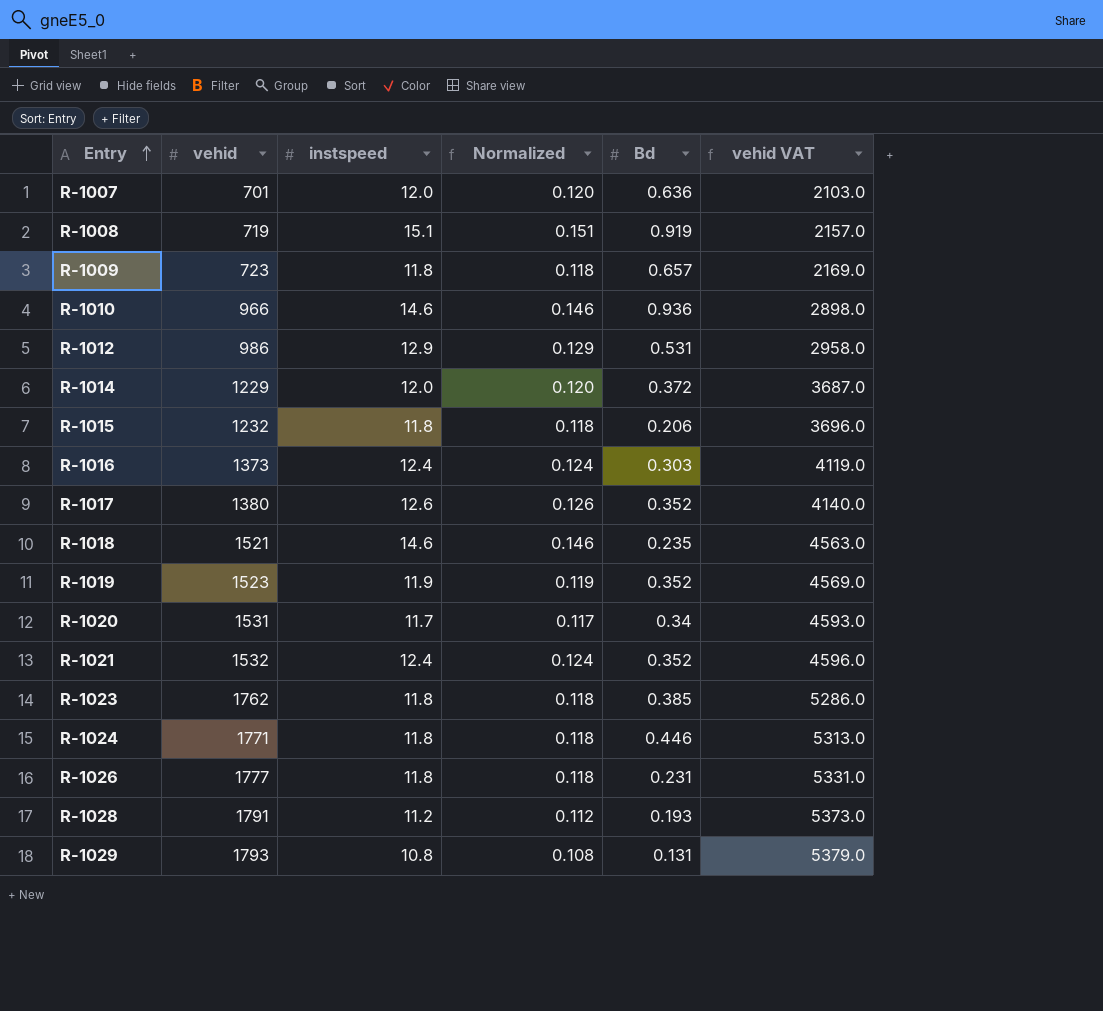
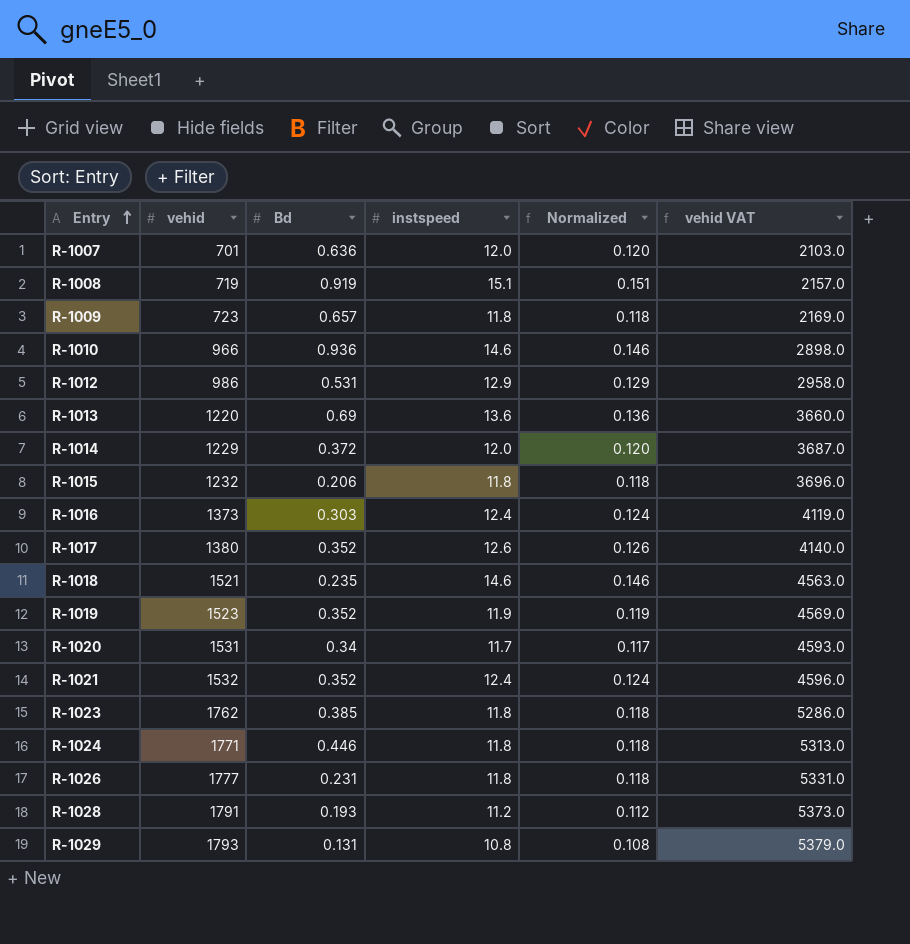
column Bd | position: 5 -> 3
row R-1013: none -> 1220 | 0.69 | 13.6 | 0.136 | 3660.0

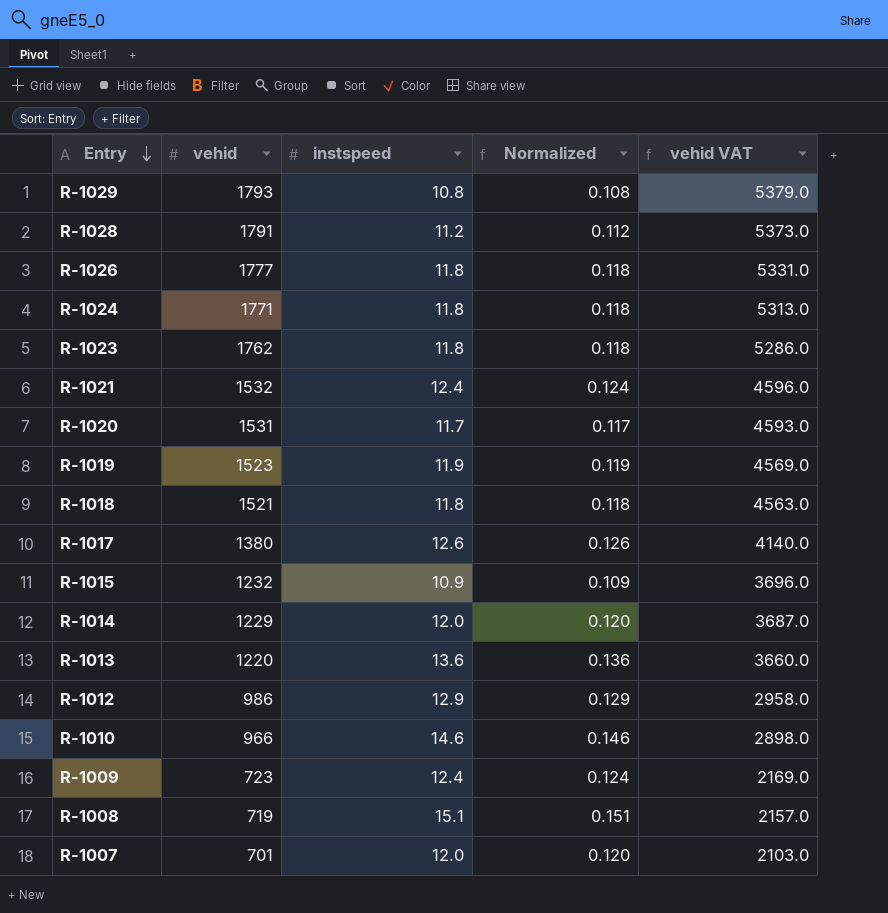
row order: Entry ascending -> Entry descending
column Bd | position: 3 -> none
row R-1016: 1373 | 0.303 | 12.4 | 0.124 | 4119.0 -> none
R-1018 | instspeed: 14.6 -> 11.8
R-1018 | Normalized: 0.146 -> 0.118
R-1015 | instspeed: 11.8 -> 10.9
R-1015 | Normalized: 0.118 -> 0.109
R-1009 | instspeed: 11.8 -> 12.4
R-1009 | Normalized: 0.118 -> 0.124

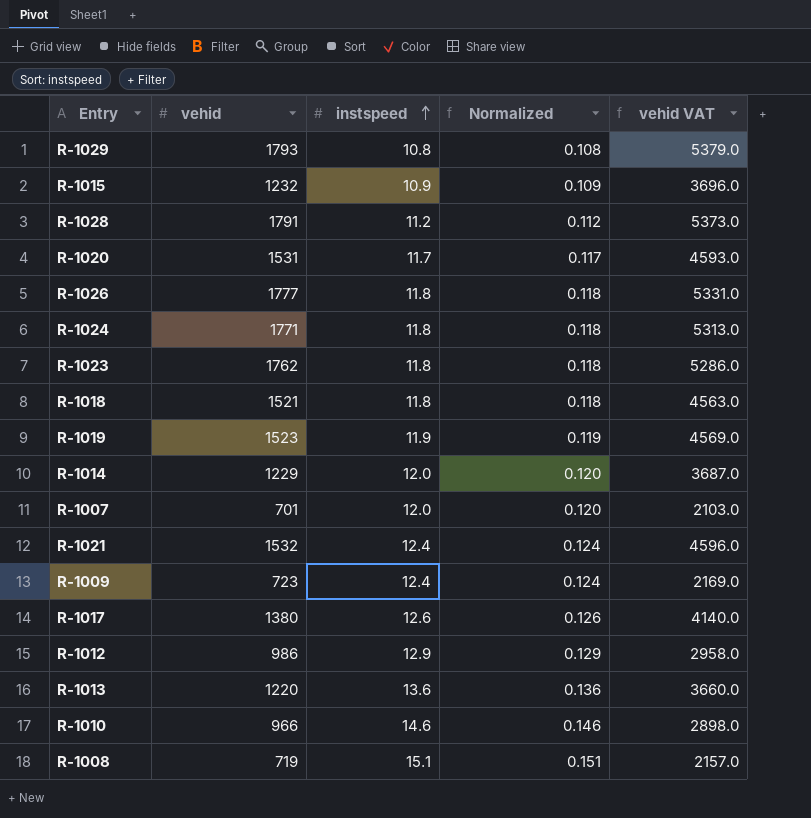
row order: Entry descending -> instspeed ascending

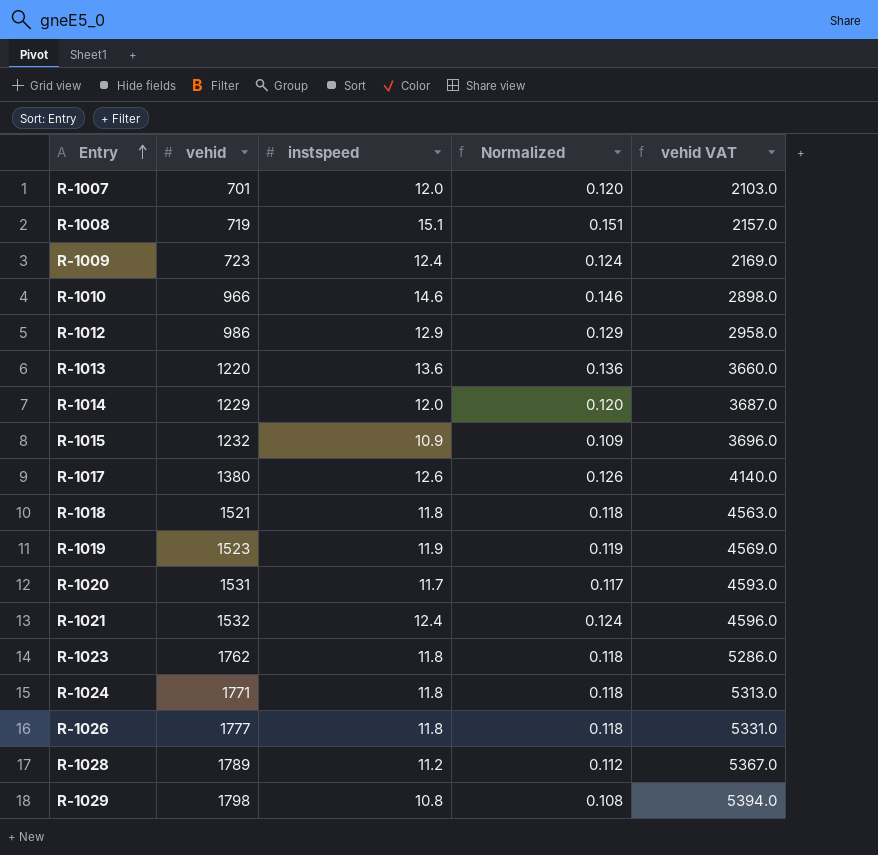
row order: instspeed ascending -> Entry ascending
R-1028 | vehid: 1791 -> 1789
R-1028 | vehid VAT: 5373.0 -> 5367.0
R-1029 | vehid: 1793 -> 1798
R-1029 | vehid VAT: 5379.0 -> 5394.0

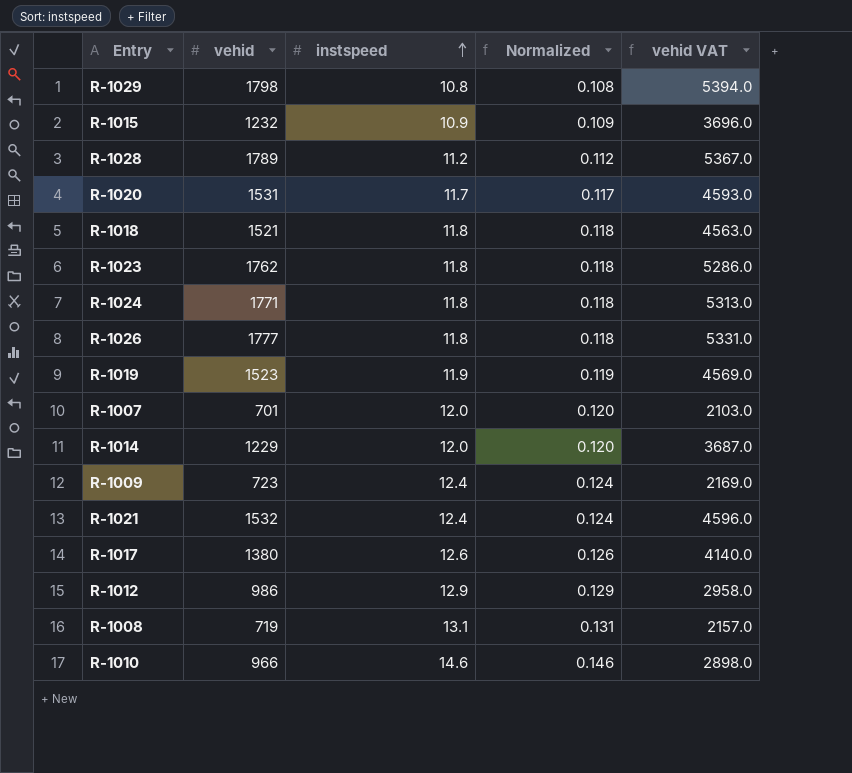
row order: Entry ascending -> instspeed ascending
row R-1013: 1220 | 13.6 | 0.136 | 3660.0 -> none
R-1008 | instspeed: 15.1 -> 13.1
R-1008 | Normalized: 0.151 -> 0.131

